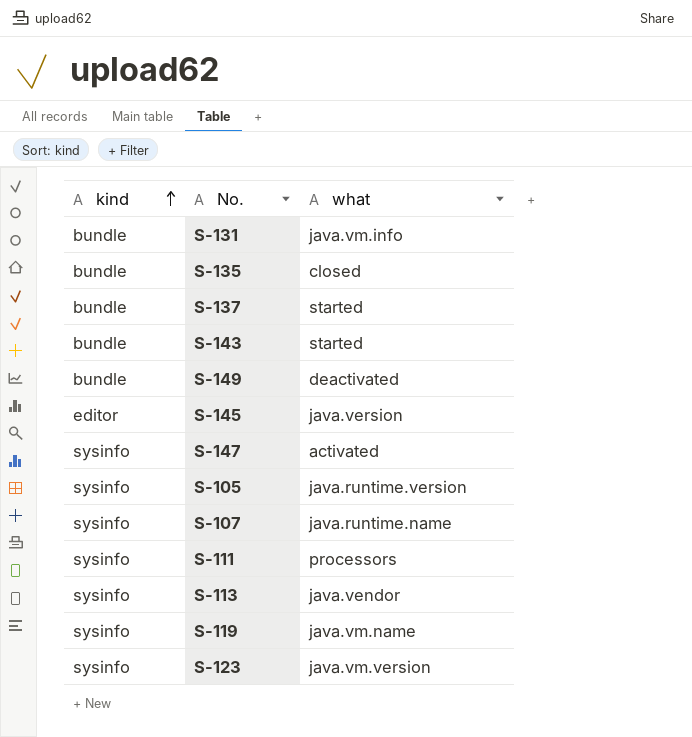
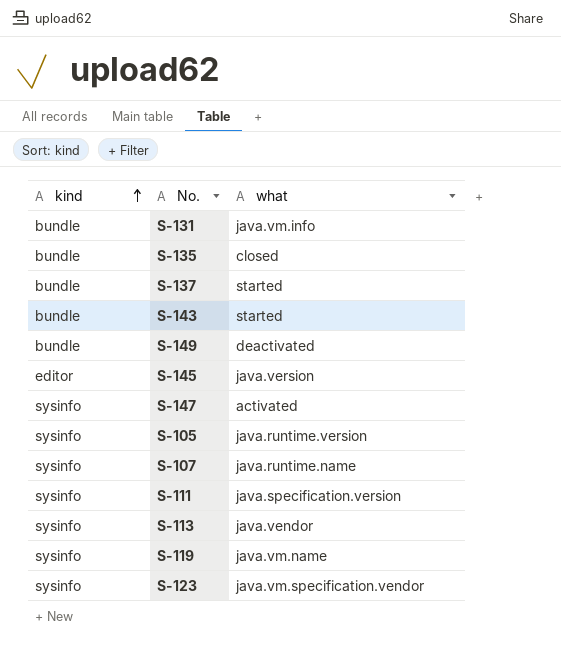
S-111 | what: processors -> java.specification.version
S-123 | what: java.vm.version -> java.vm.specification.vendor

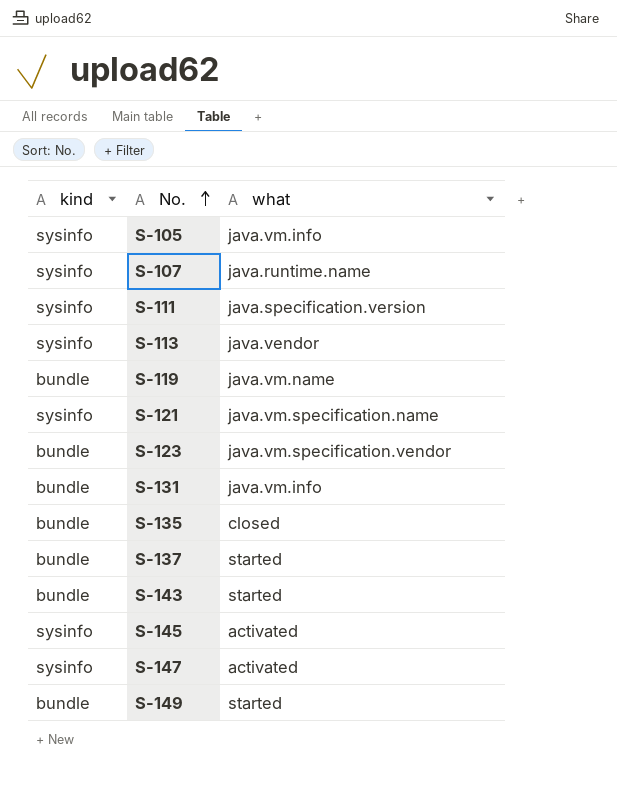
row order: kind ascending -> No. ascending
S-105 | what: java.runtime.version -> java.vm.info
S-119 | kind: sysinfo -> bundle
row S-121: none -> sysinfo | java.vm.specification.name
S-123 | kind: sysinfo -> bundle
S-145 | kind: editor -> sysinfo
S-145 | what: java.version -> activated
S-149 | what: deactivated -> started

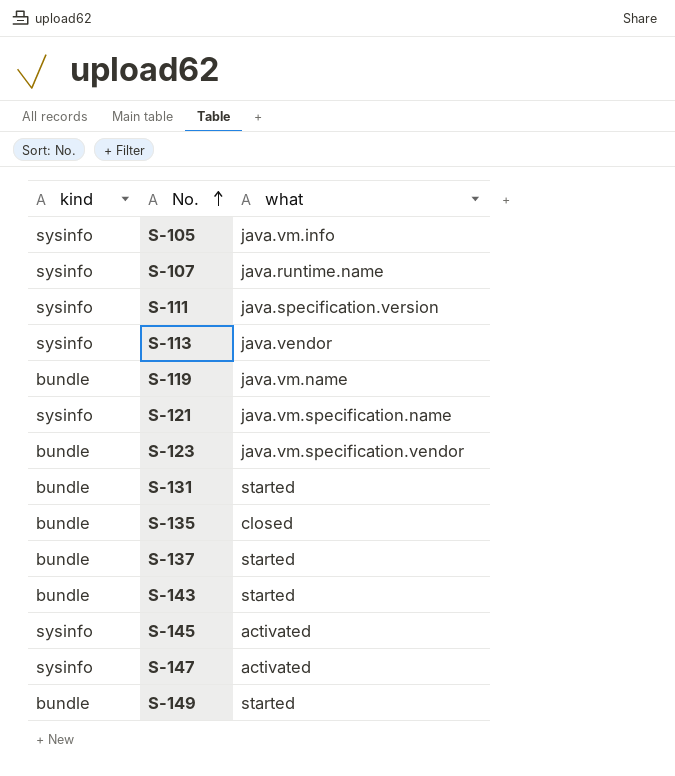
S-131 | what: java.vm.info -> started

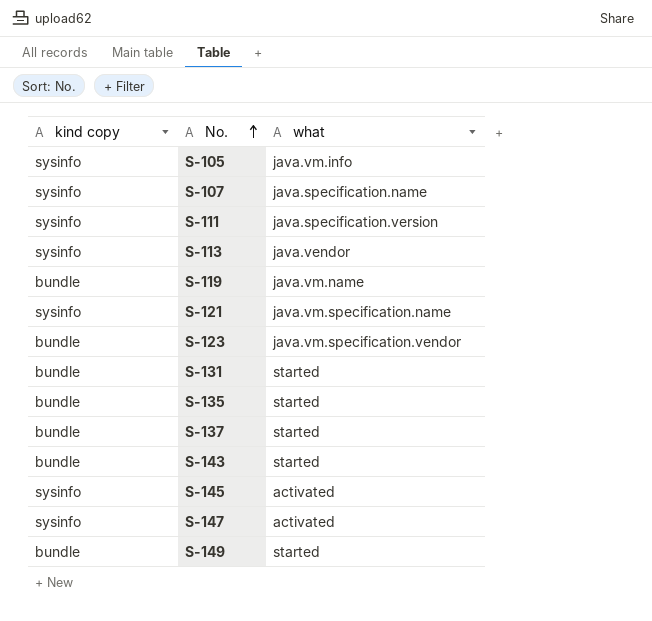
column name: kind -> kind copy
S-107 | what: java.runtime.name -> java.specification.name
S-135 | what: closed -> started

